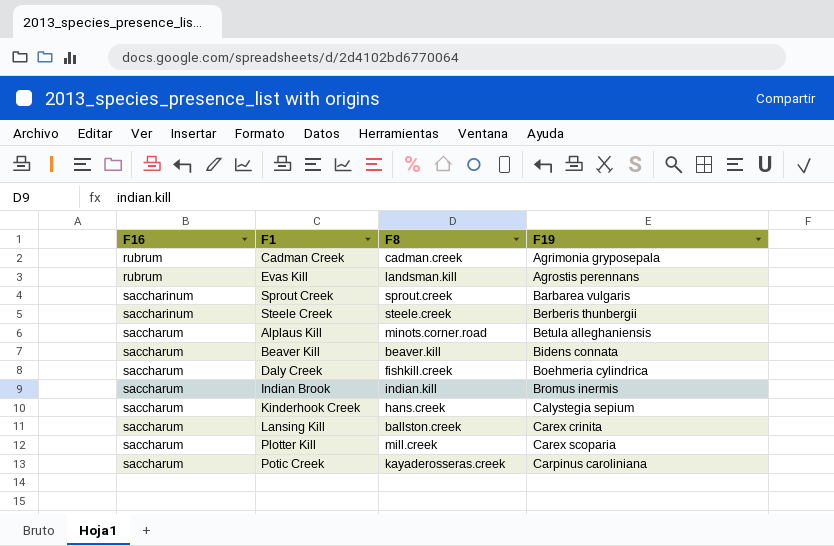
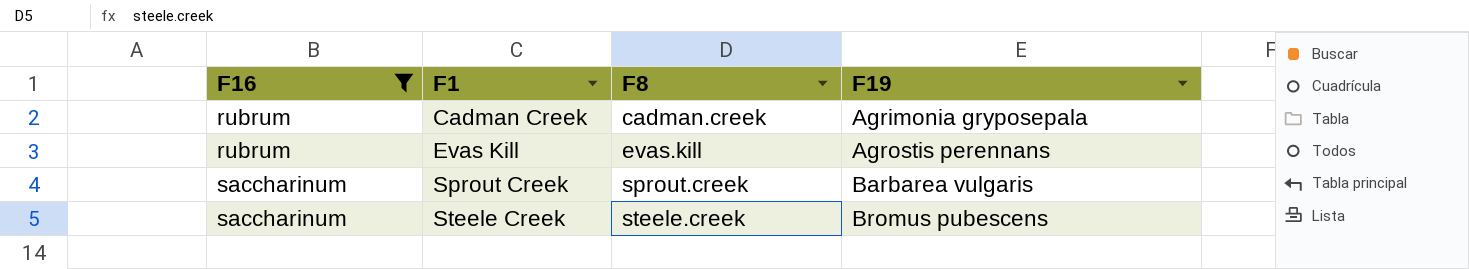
filter: none -> F16 != saccharum
Evas Kill | F8: landsman.kill -> evas.kill
Steele Creek | F19: Berberis thunbergii -> Bromus pubescens

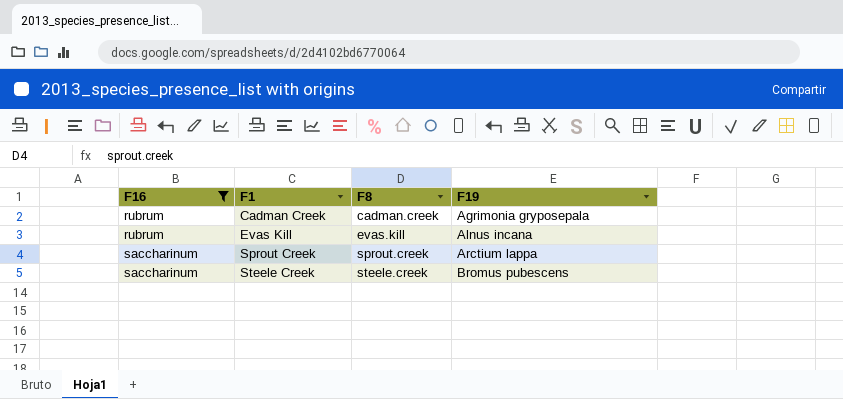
Evas Kill | F19: Agrostis perennans -> Alnus incana
Sprout Creek | F19: Barbarea vulgaris -> Arctium lappa

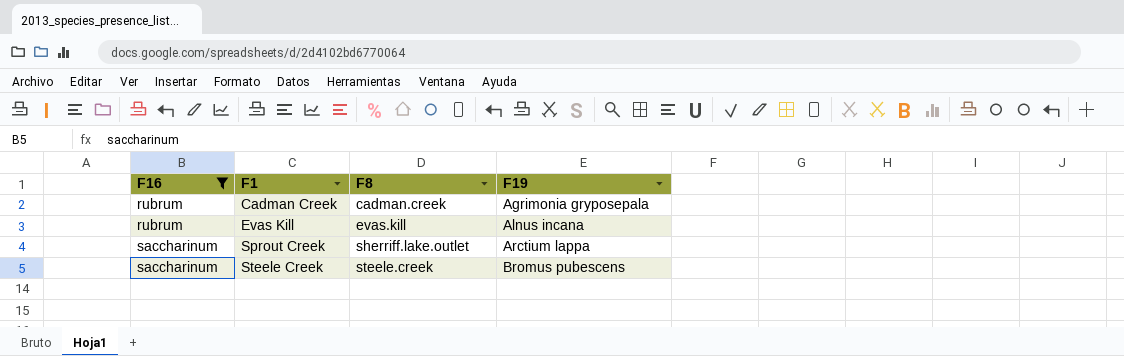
Sprout Creek | F8: sprout.creek -> sherriff.lake.outlet

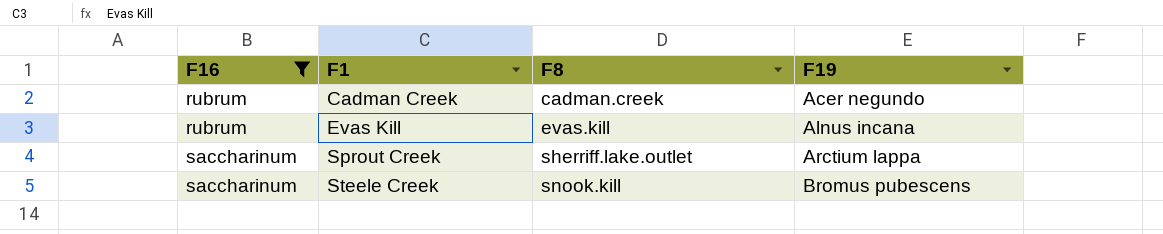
Cadman Creek | F19: Agrimonia gryposepala -> Acer negundo
Steele Creek | F8: steele.creek -> snook.kill

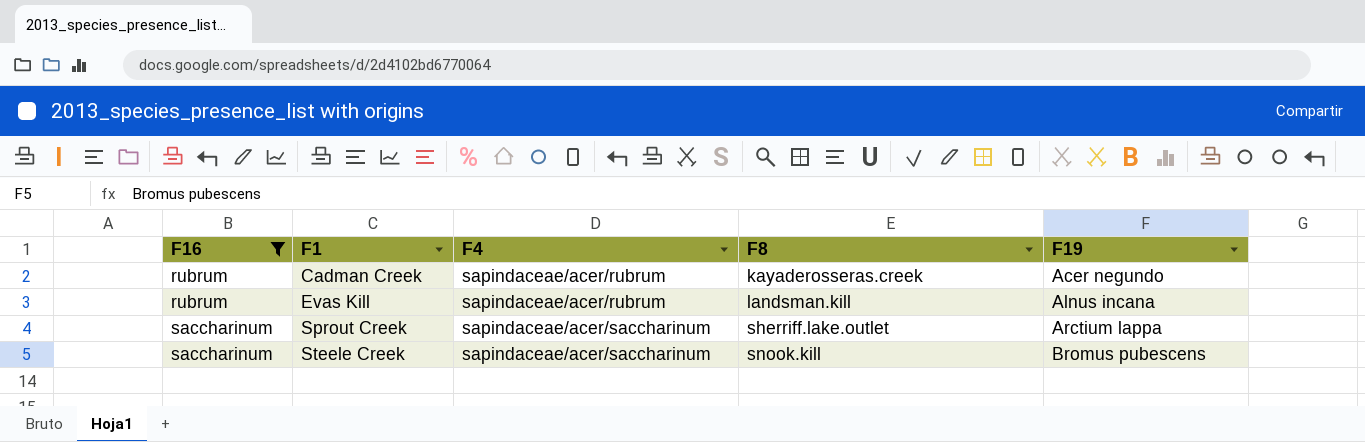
column F4 | position: none -> 3
Cadman Creek | F8: cadman.creek -> kayaderosseras.creek
Evas Kill | F8: evas.kill -> landsman.kill

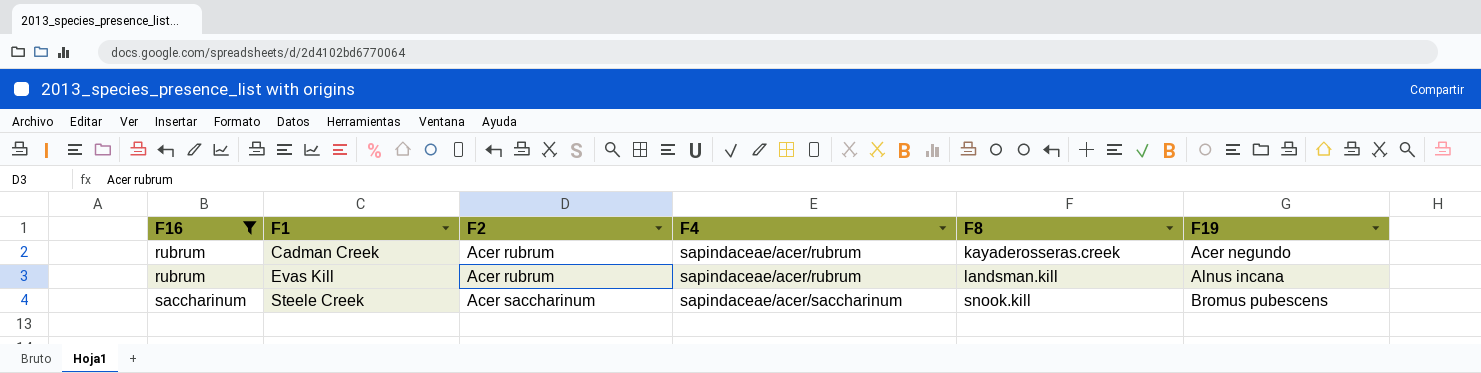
column F2 | position: none -> 3
row Sprout Creek: saccharinum | sapindaceae/acer/saccharinum | sherriff.lake.outlet | Arctium lappa -> none

